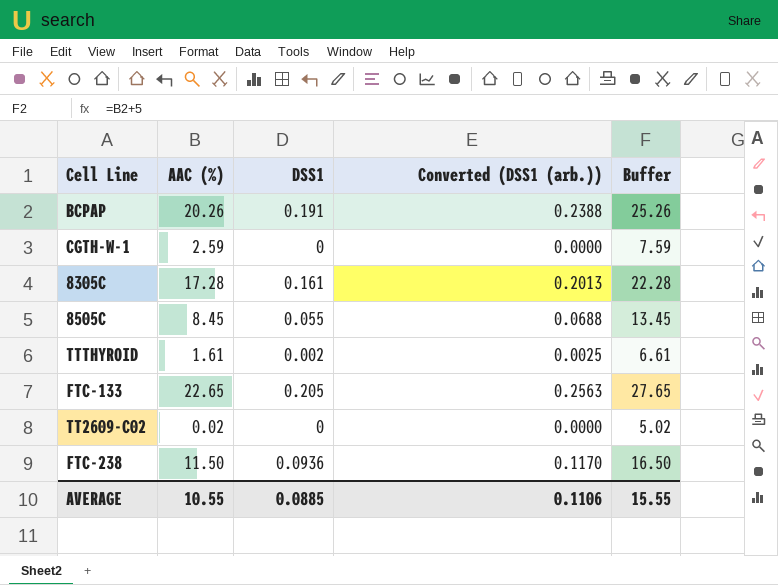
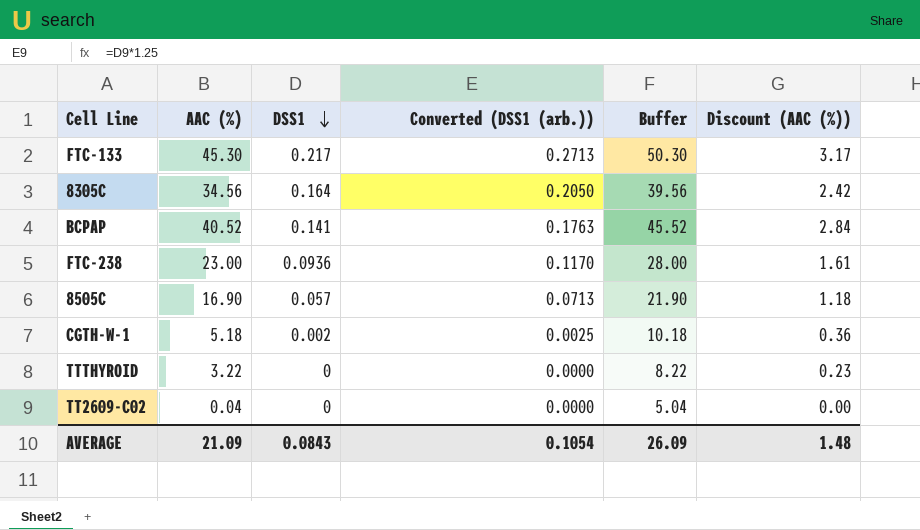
row order: none -> DSS1 descending
column Discount (AAC (%)) | formula: none -> [AAC (%)] * 0.07
FTC-133 | AAC (%): 22.65 -> 45.30
FTC-133 | DSS1: 0.205 -> 0.217
FTC-133 | Converted (DSS1 (arb.)): 0.2563 -> 0.2713
FTC-133 | Buffer: 27.65 -> 50.30
8305C | AAC (%): 17.28 -> 34.56
8305C | DSS1: 0.161 -> 0.164
8305C | Converted (DSS1 (arb.)): 0.2013 -> 0.2050
8305C | Buffer: 22.28 -> 39.56
BCPAP | AAC (%): 20.26 -> 40.52
BCPAP | DSS1: 0.191 -> 0.141
BCPAP | Converted (DSS1 (arb.)): 0.2388 -> 0.1763
BCPAP | Buffer: 25.26 -> 45.52
FTC-238 | AAC (%): 11.50 -> 23.00
FTC-238 | Buffer: 16.50 -> 28.00
8505C | AAC (%): 8.45 -> 16.90
8505C | DSS1: 0.055 -> 0.057
8505C | Converted (DSS1 (arb.)): 0.0688 -> 0.0713
8505C | Buffer: 13.45 -> 21.90
CGTH-W-1 | AAC (%): 2.59 -> 5.18
CGTH-W-1 | DSS1: 0 -> 0.002
CGTH-W-1 | Converted (DSS1 (arb.)): 0.0000 -> 0.0025
CGTH-W-1 | Buffer: 7.59 -> 10.18
TTTHYROID | AAC (%): 1.61 -> 3.22
TTTHYROID | DSS1: 0.002 -> 0
TTTHYROID | Converted (DSS1 (arb.)): 0.0025 -> 0.0000
TTTHYROID | Buffer: 6.61 -> 8.22
TT2609-C02 | AAC (%): 0.02 -> 0.04
TT2609-C02 | Buffer: 5.02 -> 5.04
AVERAGE | AAC (%): 10.55 -> 21.09
AVERAGE | DSS1: 0.0885 -> 0.0843
AVERAGE | Converted (DSS1 (arb.)): 0.1106 -> 0.1054
AVERAGE | Buffer: 15.55 -> 26.09

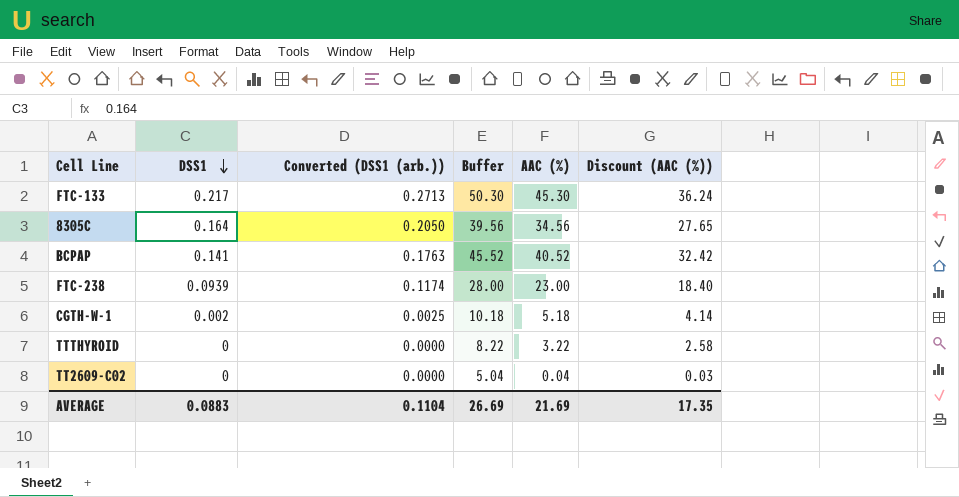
column AAC (%) | position: 2 -> 5
column Discount (AAC (%)) | formula: [AAC (%)] * 0.07 -> [AAC (%)] * 0.8
row 8505C: 16.90 | 0.057 | 0.0713 | 21.90 | 1.18 -> none
FTC-238 | DSS1: 0.0936 -> 0.0939
FTC-238 | Converted (DSS1 (arb.)): 0.1170 -> 0.1174
AVERAGE | DSS1: 0.0843 -> 0.0883
AVERAGE | Converted (DSS1 (arb.)): 0.1054 -> 0.1104
AVERAGE | Buffer: 26.09 -> 26.69
AVERAGE | AAC (%): 21.09 -> 21.69
AVERAGE | Discount (AAC (%)): 1.48 -> 17.35

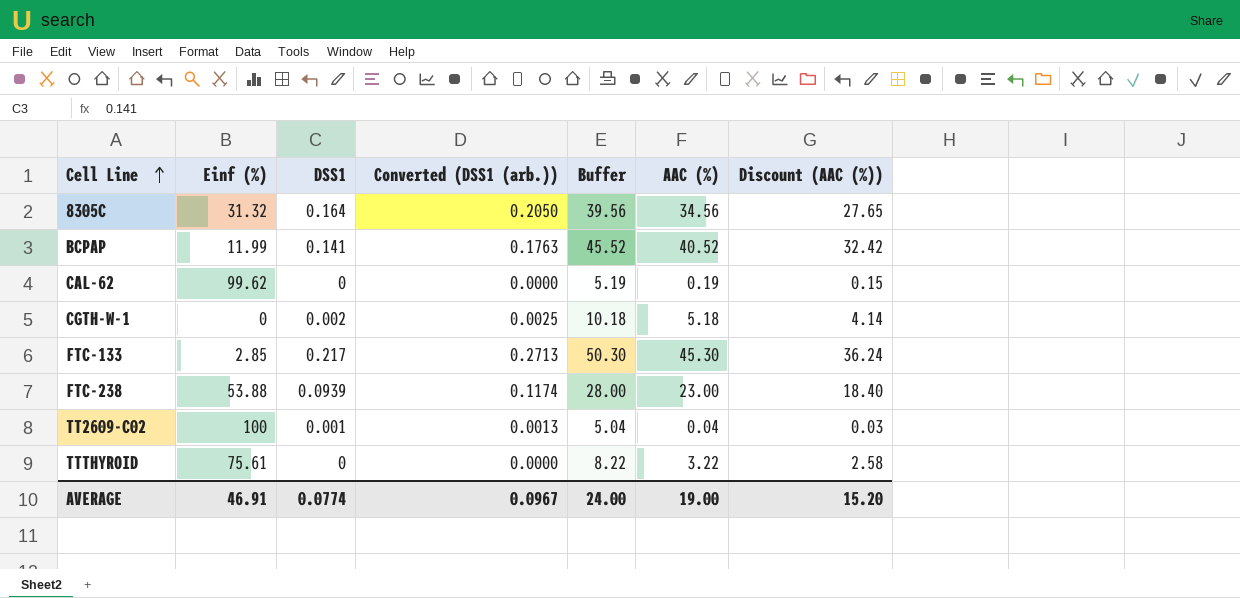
row order: DSS1 descending -> Cell Line ascending
column Einf (%) | position: none -> 2
row CAL-62: none -> 99.62 | 0 | 0.0000 | 5.19 | 0.19 | 0.15
TT2609-C02 | DSS1: 0 -> 0.001
TT2609-C02 | Converted (DSS1 (arb.)): 0.0000 -> 0.0013
AVERAGE | DSS1: 0.0883 -> 0.0774
AVERAGE | Converted (DSS1 (arb.)): 0.1104 -> 0.0967
AVERAGE | Buffer: 26.69 -> 24.00
AVERAGE | AAC (%): 21.69 -> 19.00
AVERAGE | Discount (AAC (%)): 17.35 -> 15.20

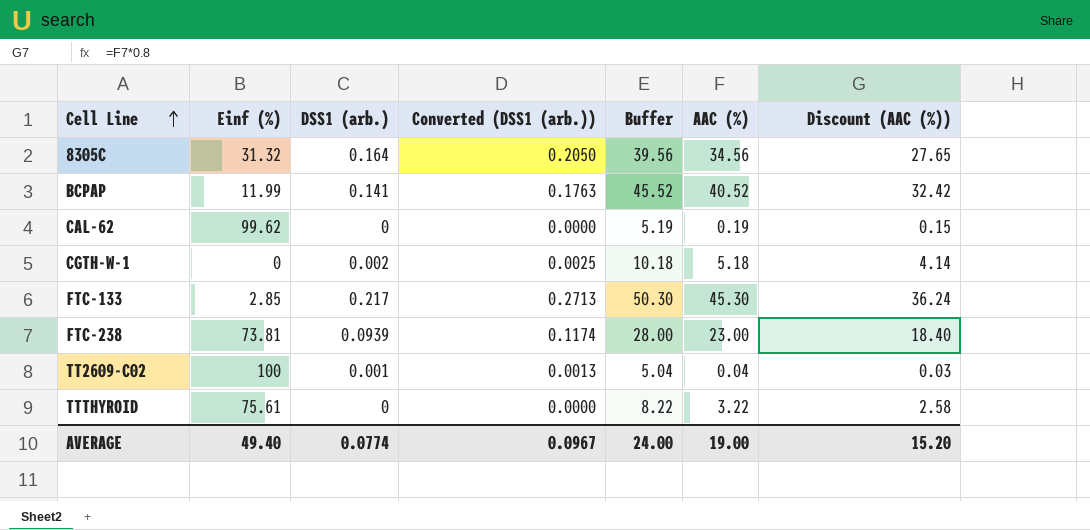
column name: DSS1 -> DSS1 (arb.)
FTC-238 | Einf (%): 53.88 -> 73.81
AVERAGE | Einf (%): 46.91 -> 49.40

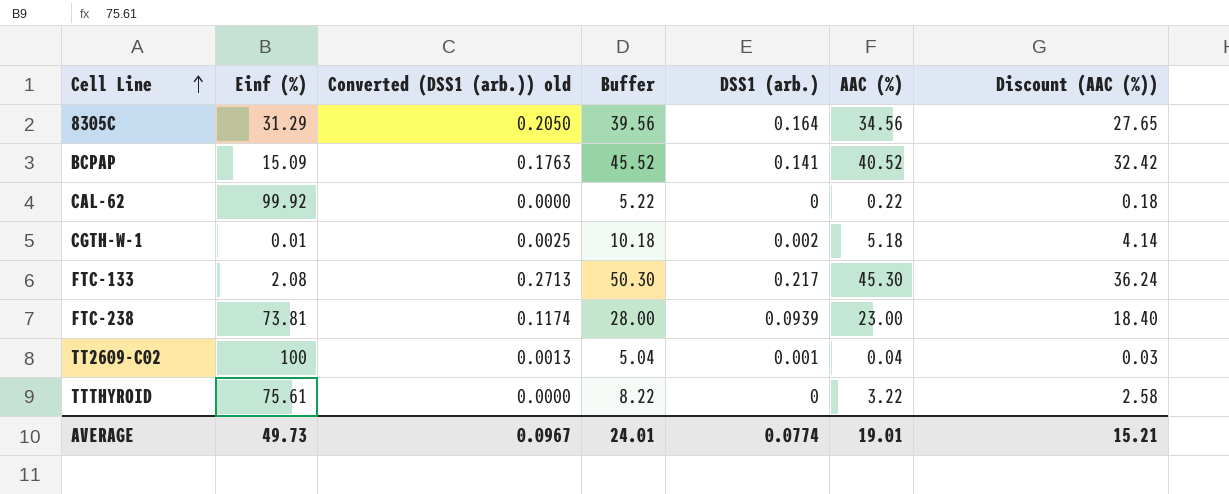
column name: Converted (DSS1 (arb.)) -> Converted (DSS1 (arb.)) old
column DSS1 (arb.) | position: 3 -> 5
8305C | Einf (%): 31.32 -> 31.29
BCPAP | Einf (%): 11.99 -> 15.09
CAL-62 | Einf (%): 99.62 -> 99.92
CAL-62 | Buffer: 5.19 -> 5.22
CAL-62 | AAC (%): 0.19 -> 0.22
CAL-62 | Discount (AAC (%)): 0.15 -> 0.18
CGTH-W-1 | Einf (%): 0 -> 0.01
FTC-133 | Einf (%): 2.85 -> 2.08
AVERAGE | Einf (%): 49.40 -> 49.73
AVERAGE | Buffer: 24.00 -> 24.01
AVERAGE | AAC (%): 19.00 -> 19.01
AVERAGE | Discount (AAC (%)): 15.20 -> 15.21

